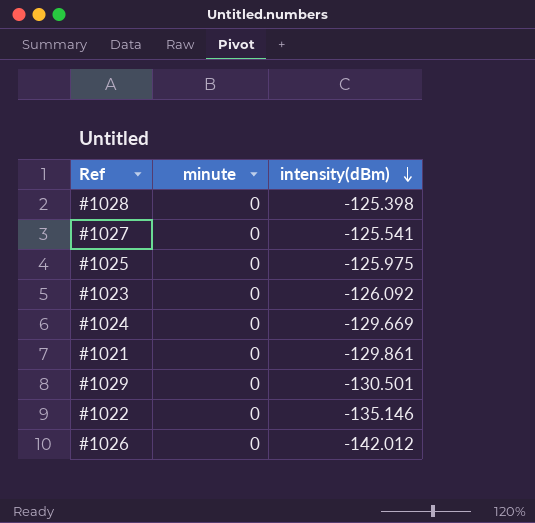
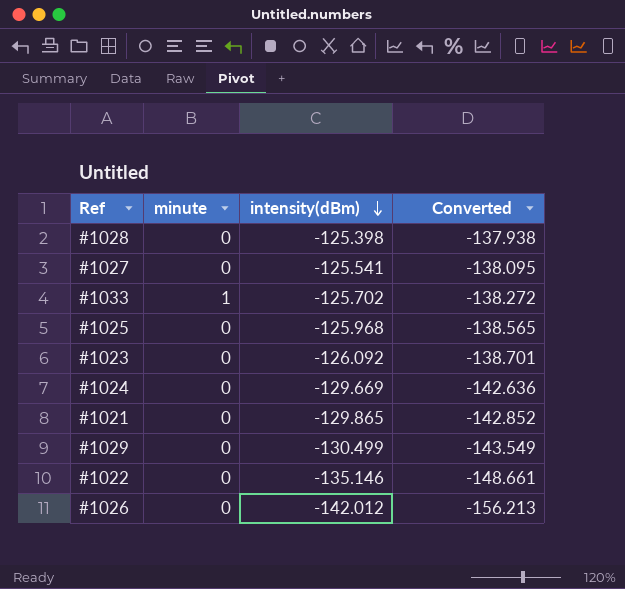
column Converted | formula: none -> [intensity(dBm)] * 1.1
row #1033: none -> 1 | -125.702 | -138.272
#1025 | intensity(dBm): -125.975 -> -125.968
#1021 | intensity(dBm): -129.861 -> -129.865
#1029 | intensity(dBm): -130.501 -> -130.499

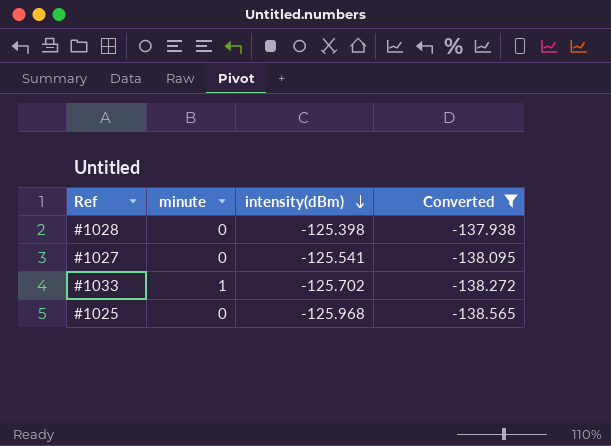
filter: none -> Converted >= -138.565

